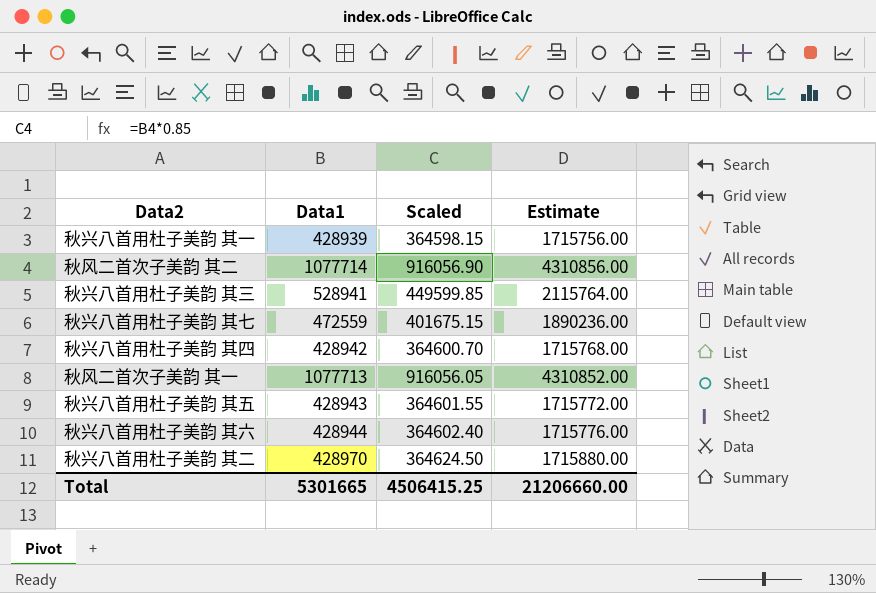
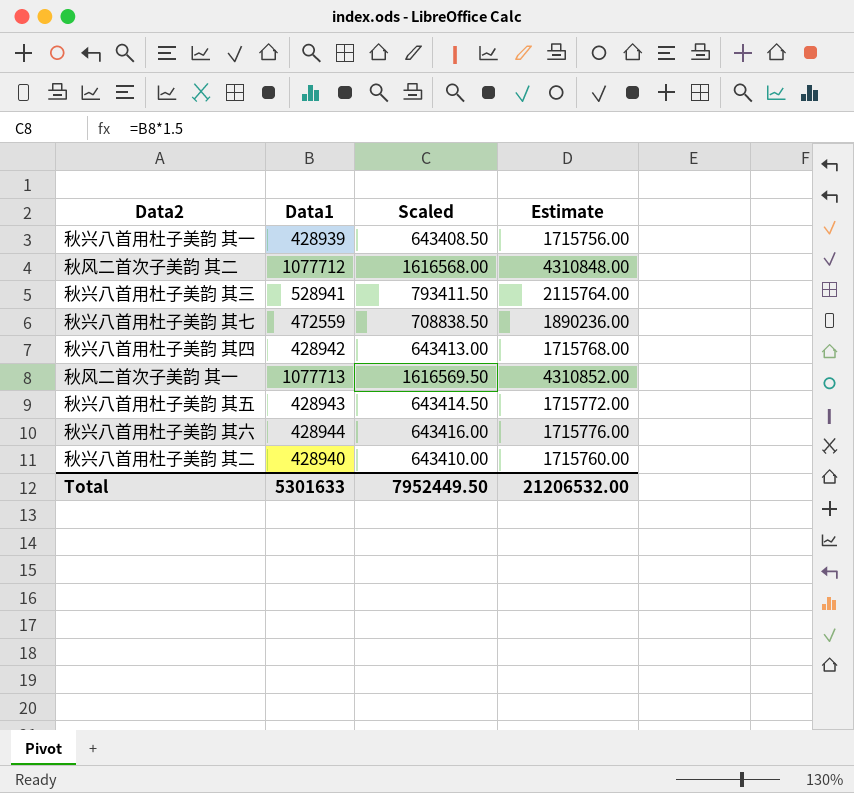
column Scaled | formula: [Data1] * 0.85 -> [Data1] * 1.5
秋风二首次子美韵 其二 | Data1: 1077714 -> 1077712
秋风二首次子美韵 其二 | Estimate: 4310856.00 -> 4310848.00
秋兴八首用杜子美韵 其二 | Data1: 428970 -> 428940
秋兴八首用杜子美韵 其二 | Estimate: 1715880.00 -> 1715760.00
Total | Data1: 5301665 -> 5301633
Total | Scaled: 4506415.25 -> 7952449.50
Total | Estimate: 21206660.00 -> 21206532.00

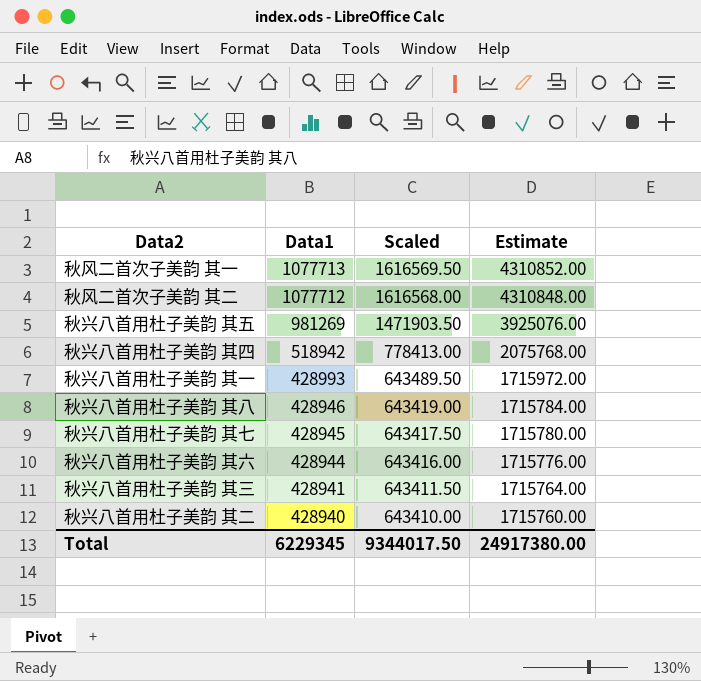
row order: none -> Data1 descending
秋兴八首用杜子美韵 其五 | Data1: 428943 -> 981269
秋兴八首用杜子美韵 其五 | Scaled: 643414.50 -> 1471903.50
秋兴八首用杜子美韵 其五 | Estimate: 1715772.00 -> 3925076.00
秋兴八首用杜子美韵 其四 | Data1: 428942 -> 518942
秋兴八首用杜子美韵 其四 | Scaled: 643413.00 -> 778413.00
秋兴八首用杜子美韵 其四 | Estimate: 1715768.00 -> 2075768.00
秋兴八首用杜子美韵 其一 | Data1: 428939 -> 428993
秋兴八首用杜子美韵 其一 | Scaled: 643408.50 -> 643489.50
秋兴八首用杜子美韵 其一 | Estimate: 1715756.00 -> 1715972.00
row 秋兴八首用杜子美韵 其八: none -> 428946 | 643419.00 | 1715784.00
秋兴八首用杜子美韵 其七 | Data1: 472559 -> 428945
秋兴八首用杜子美韵 其七 | Scaled: 708838.50 -> 643417.50
秋兴八首用杜子美韵 其七 | Estimate: 1890236.00 -> 1715780.00
秋兴八首用杜子美韵 其三 | Data1: 528941 -> 428941
秋兴八首用杜子美韵 其三 | Scaled: 793411.50 -> 643411.50
秋兴八首用杜子美韵 其三 | Estimate: 2115764.00 -> 1715764.00
Total | Data1: 5301633 -> 6229345
Total | Scaled: 7952449.50 -> 9344017.50
Total | Estimate: 21206532.00 -> 24917380.00

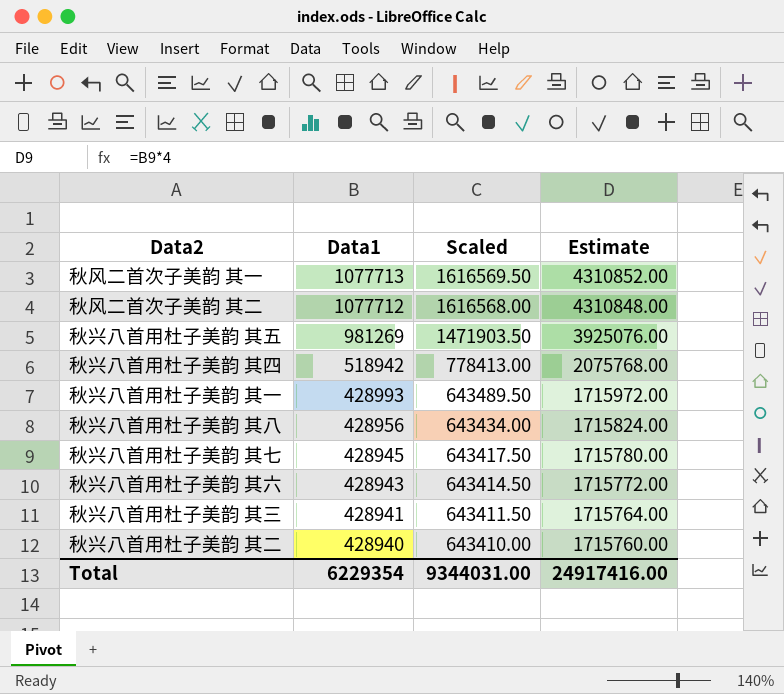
秋兴八首用杜子美韵 其八 | Data1: 428946 -> 428956
秋兴八首用杜子美韵 其八 | Scaled: 643419.00 -> 643434.00
秋兴八首用杜子美韵 其八 | Estimate: 1715784.00 -> 1715824.00
秋兴八首用杜子美韵 其六 | Data1: 428944 -> 428943
秋兴八首用杜子美韵 其六 | Scaled: 643416.00 -> 643414.50
秋兴八首用杜子美韵 其六 | Estimate: 1715776.00 -> 1715772.00
Total | Data1: 6229345 -> 6229354
Total | Scaled: 9344017.50 -> 9344031.00
Total | Estimate: 24917380.00 -> 24917416.00

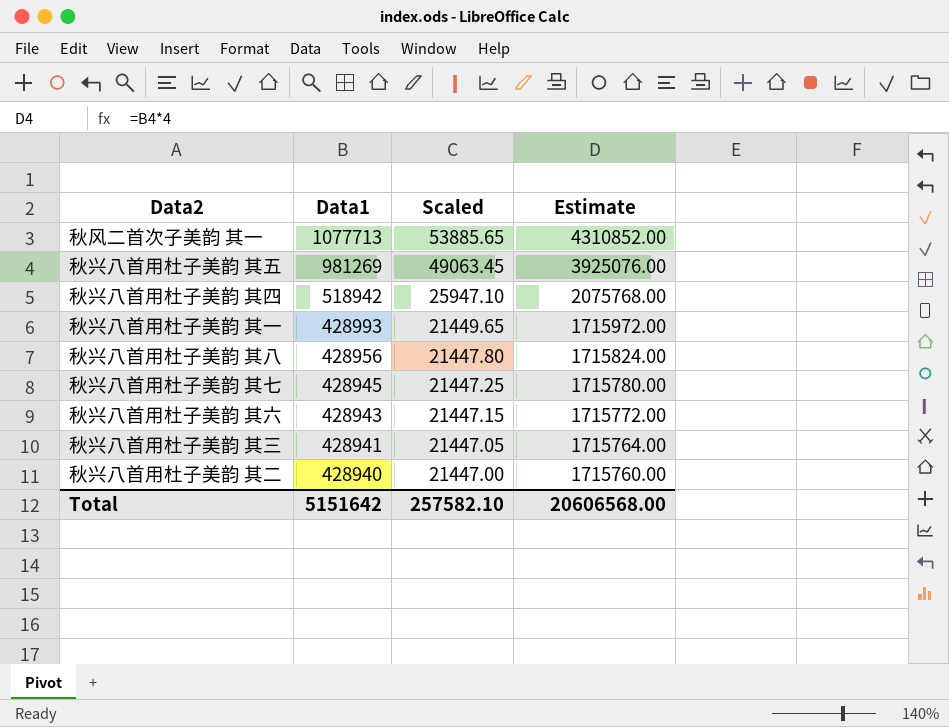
column Scaled | formula: [Data1] * 1.5 -> [Data1] * 0.05
row 秋风二首次子美韵 其二: 1077712 | 1616568.00 | 4310848.00 -> none
Total | Data1: 6229354 -> 5151642
Total | Scaled: 9344031.00 -> 257582.10
Total | Estimate: 24917416.00 -> 20606568.00

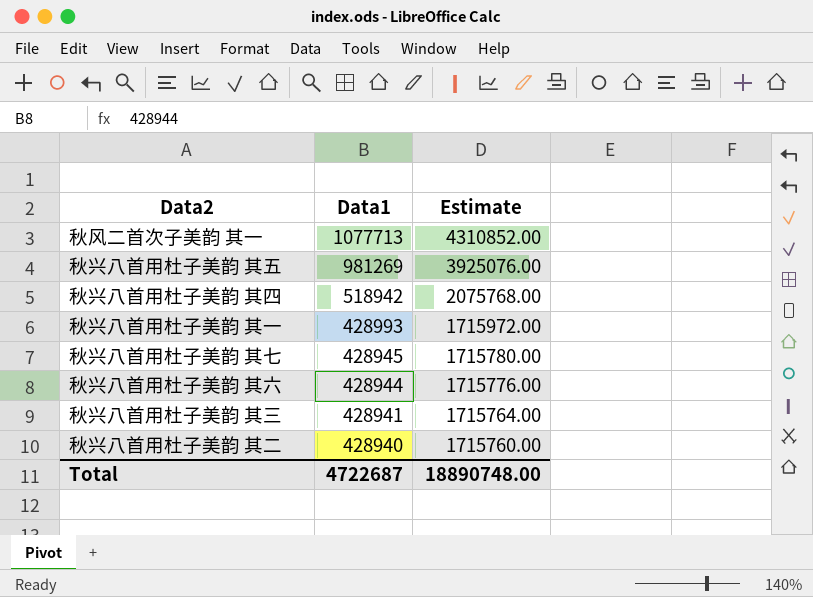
column Scaled | formula: [Data1] * 0.05 -> none
row 秋兴八首用杜子美韵 其八: 428956 | 21447.80 | 1715824.00 -> none
秋兴八首用杜子美韵 其六 | Data1: 428943 -> 428944
秋兴八首用杜子美韵 其六 | Estimate: 1715772.00 -> 1715776.00
Total | Data1: 5151642 -> 4722687
Total | Estimate: 20606568.00 -> 18890748.00

